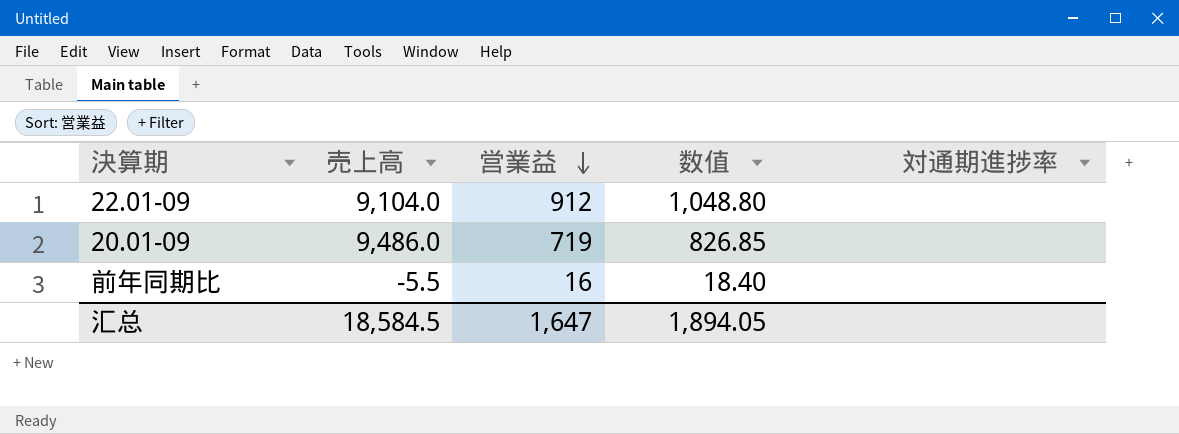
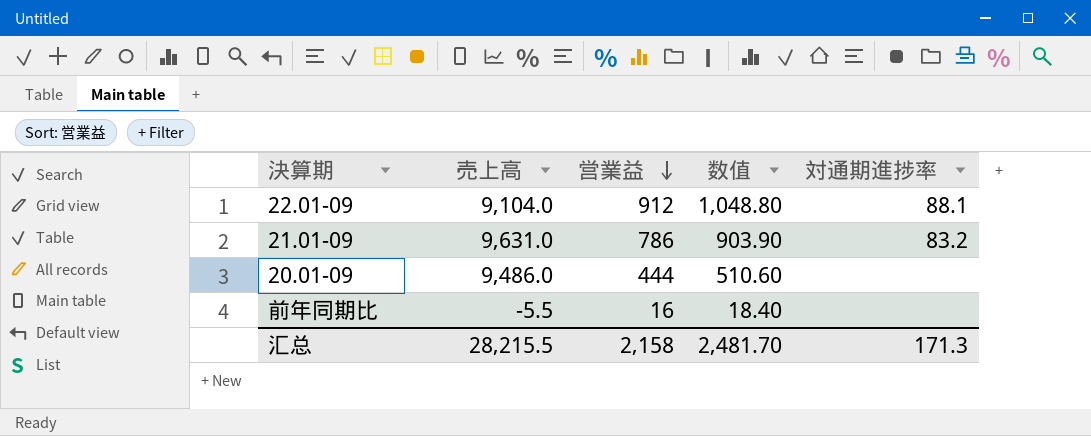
22.01-09 | 対通期進捗率: none -> 88.1
row 21.01-09: none -> 9,631.0 | 786 | 903.90 | 83.2
20.01-09 | 営業益: 719 -> 444
20.01-09 | 数值: 826.85 -> 510.60
汇总 | 売上高: 18,584.5 -> 28,215.5
汇总 | 営業益: 1,647 -> 2,158
汇总 | 数值: 1,894.05 -> 2,481.70
汇总 | 対通期進捗率: none -> 171.3

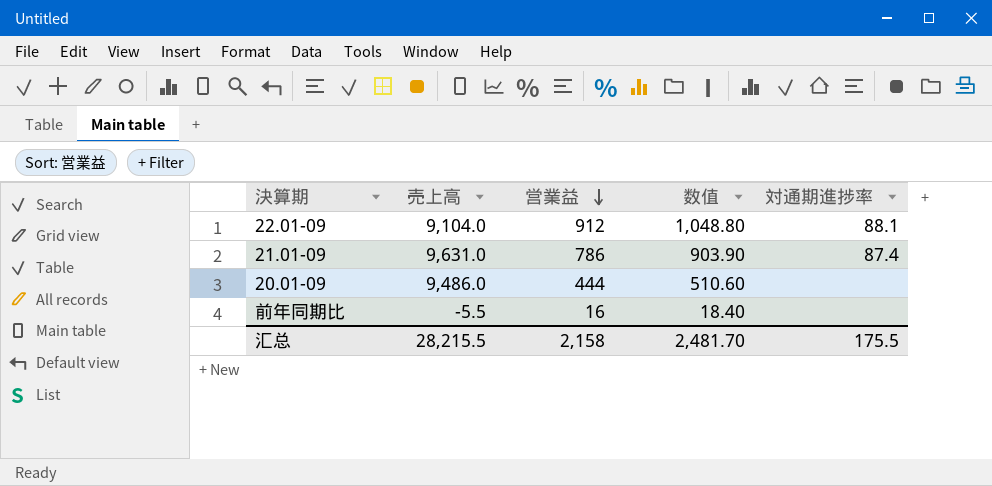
21.01-09 | 対通期進捗率: 83.2 -> 87.4
汇总 | 対通期進捗率: 171.3 -> 175.5

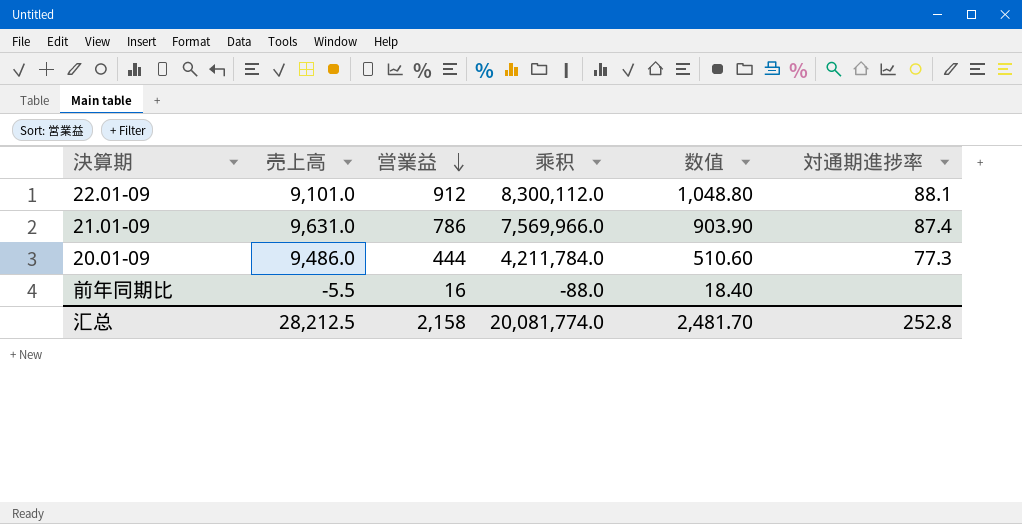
column 乘积 | formula: none -> [売上高] * [営業益]
22.01-09 | 売上高: 9,104.0 -> 9,101.0
20.01-09 | 対通期進捗率: none -> 77.3
汇总 | 売上高: 28,215.5 -> 28,212.5
汇总 | 対通期進捗率: 175.5 -> 252.8

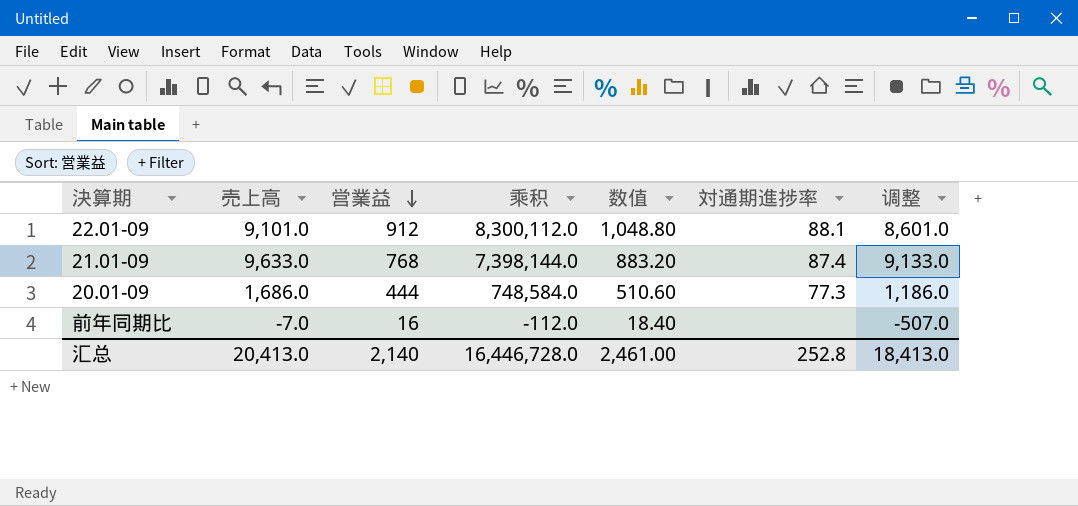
column 调整 | formula: none -> [売上高] - 500
21.01-09 | 売上高: 9,631.0 -> 9,633.0
21.01-09 | 営業益: 786 -> 768
21.01-09 | 乘积: 7,569,966.0 -> 7,398,144.0
21.01-09 | 数值: 903.90 -> 883.20
20.01-09 | 売上高: 9,486.0 -> 1,686.0
20.01-09 | 乘积: 4,211,784.0 -> 748,584.0
前年同期比 | 売上高: -5.5 -> -7.0
前年同期比 | 乘积: -88.0 -> -112.0
汇总 | 売上高: 28,212.5 -> 20,413.0
汇总 | 営業益: 2,158 -> 2,140
汇总 | 乘积: 20,081,774.0 -> 16,446,728.0
汇总 | 数值: 2,481.70 -> 2,461.00

